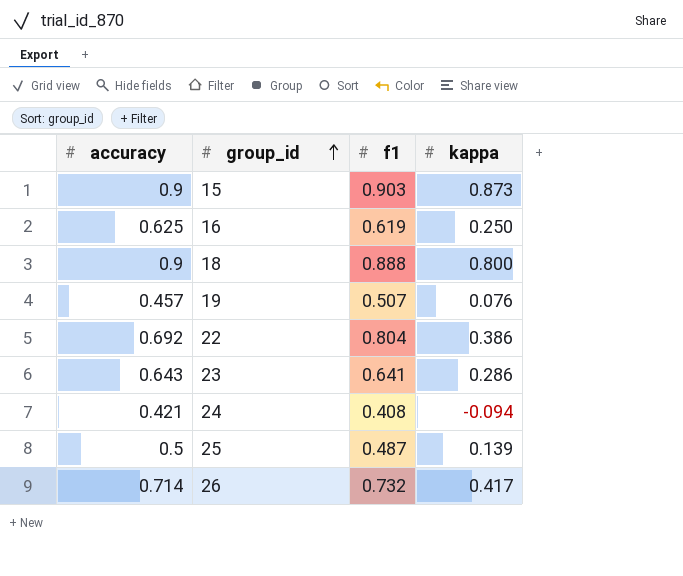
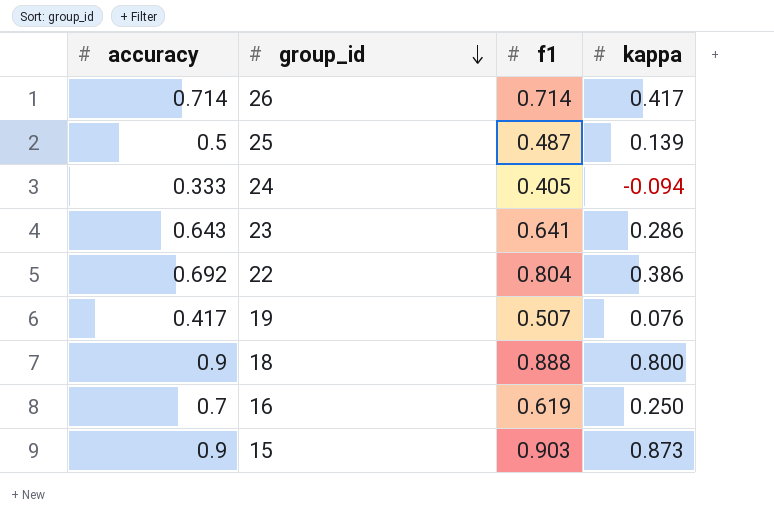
row order: group_id ascending -> group_id descending
26 | f1: 0.732 -> 0.714
24 | accuracy: 0.421 -> 0.333
24 | f1: 0.408 -> 0.405
19 | accuracy: 0.457 -> 0.417
16 | accuracy: 0.625 -> 0.7

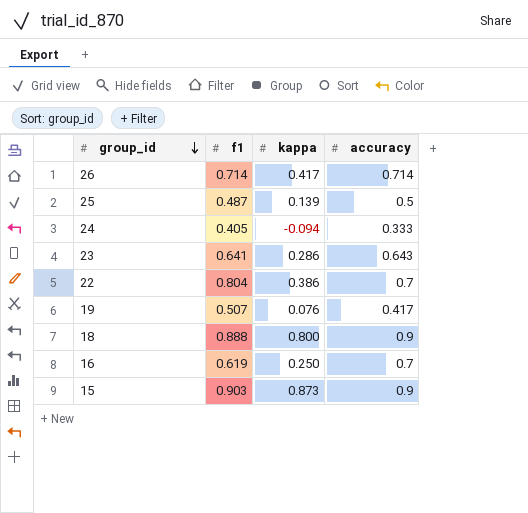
column accuracy | position: 1 -> 4
22 | accuracy: 0.692 -> 0.7

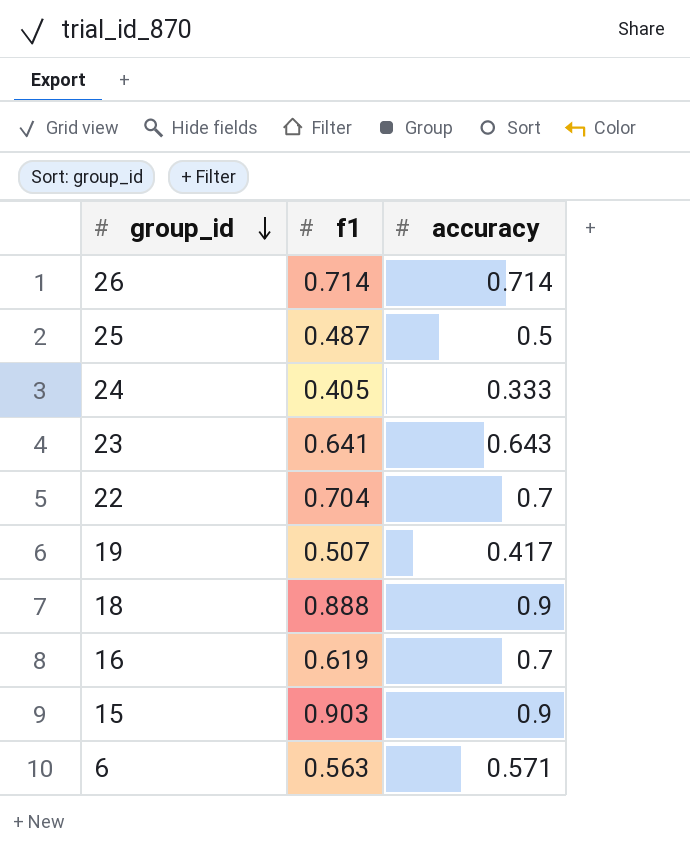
column kappa | position: 3 -> none
22 | f1: 0.804 -> 0.704
row 6: none -> 0.563 | 0.571

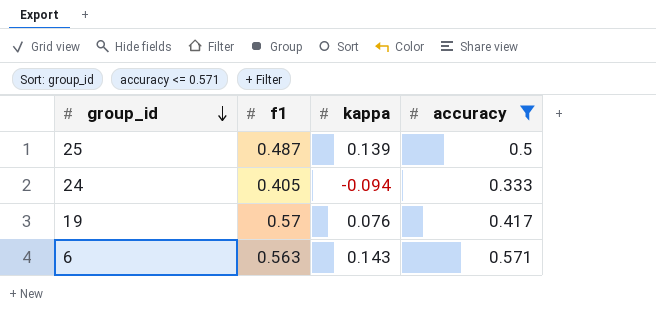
filter: none -> accuracy <= 0.571
column kappa | position: none -> 3
19 | f1: 0.507 -> 0.57

